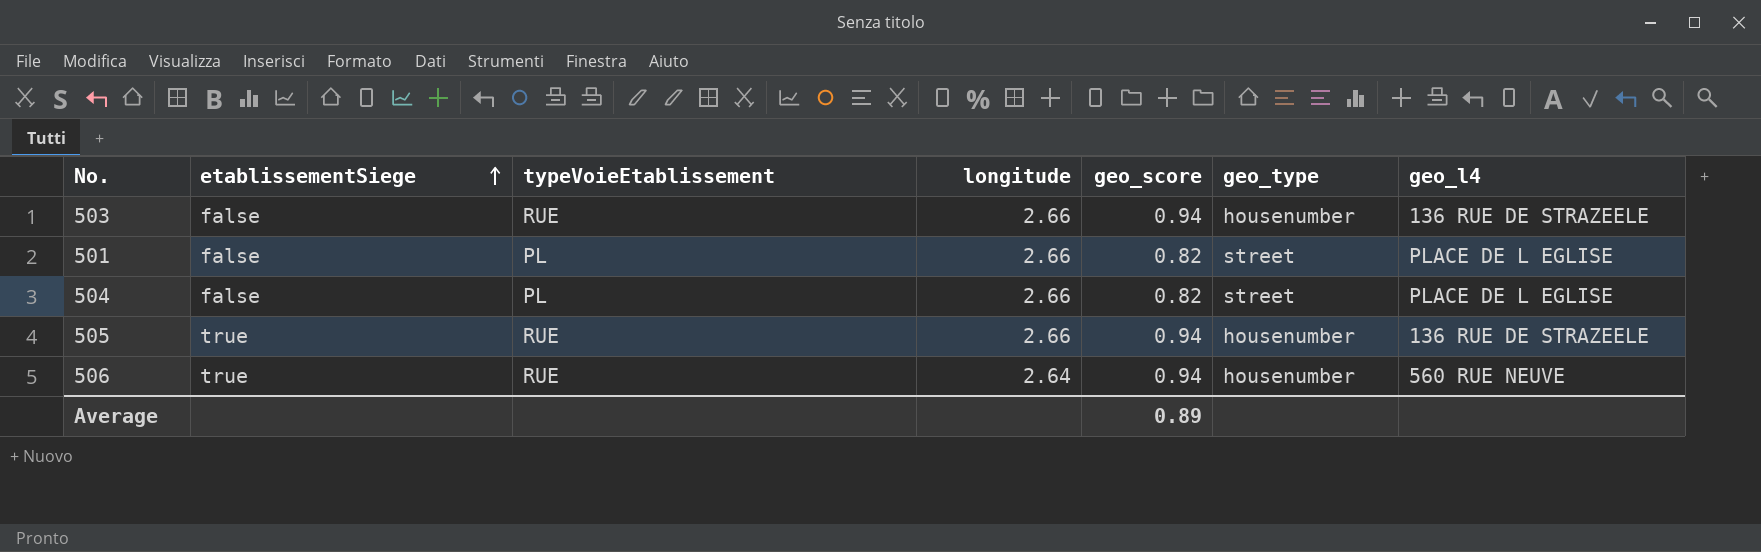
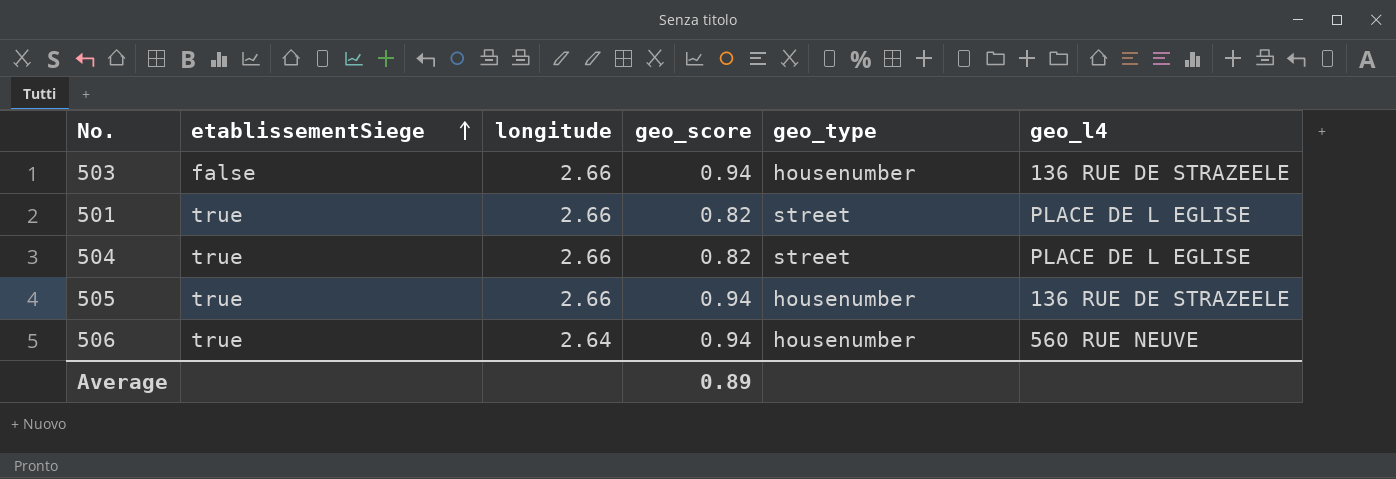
column typeVoieEtablissement | position: 3 -> none
501 | etablissementSiege: false -> true
504 | etablissementSiege: false -> true

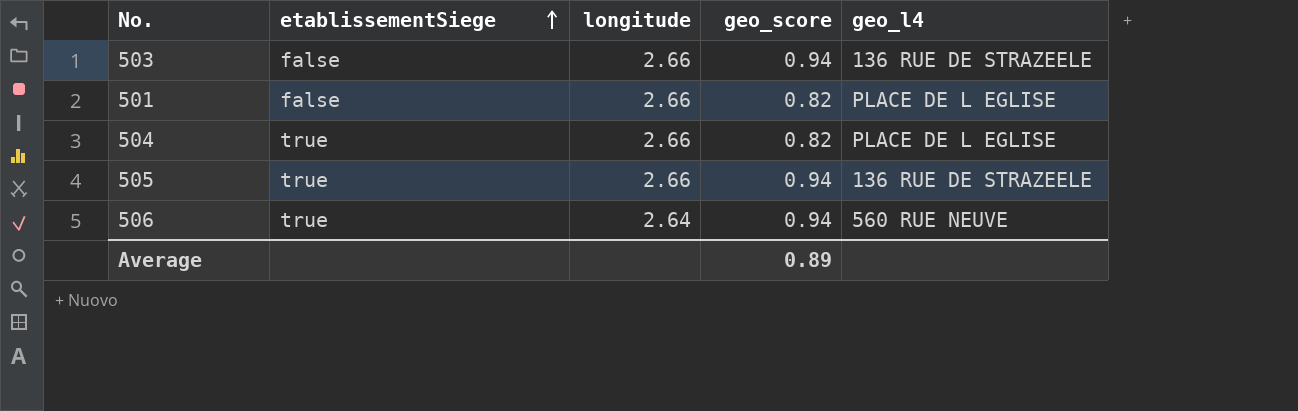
column geo_type | position: 5 -> none
501 | etablissementSiege: true -> false

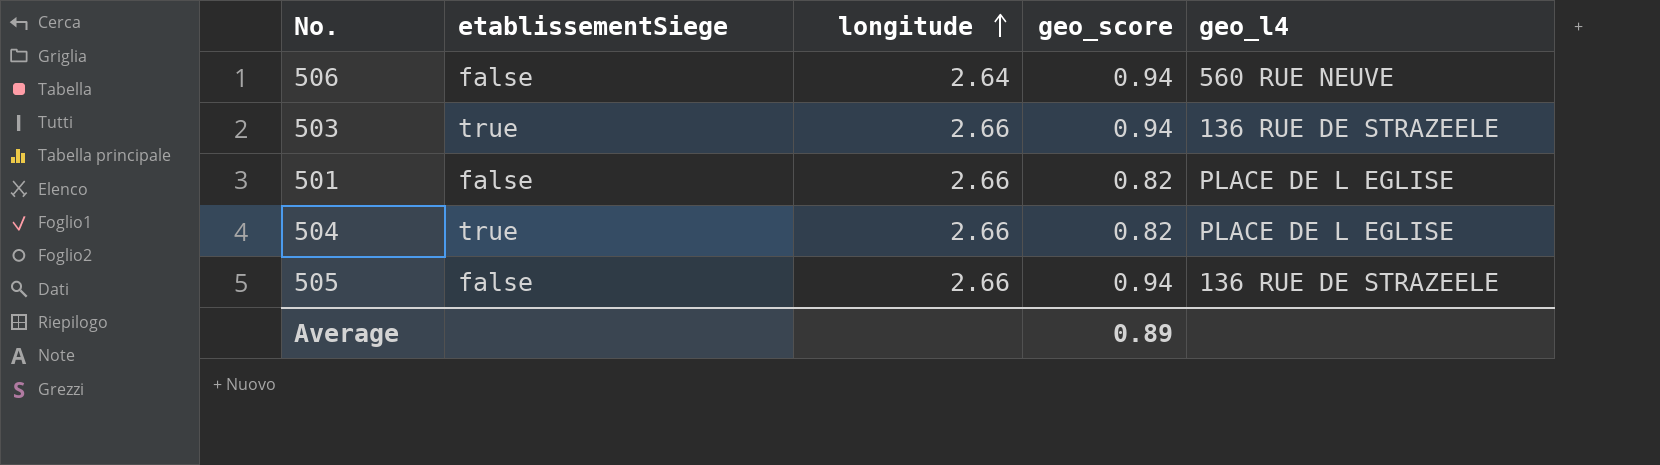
row order: etablissementSiege ascending -> longitude ascending
506 | etablissementSiege: true -> false
503 | etablissementSiege: false -> true
505 | etablissementSiege: true -> false

